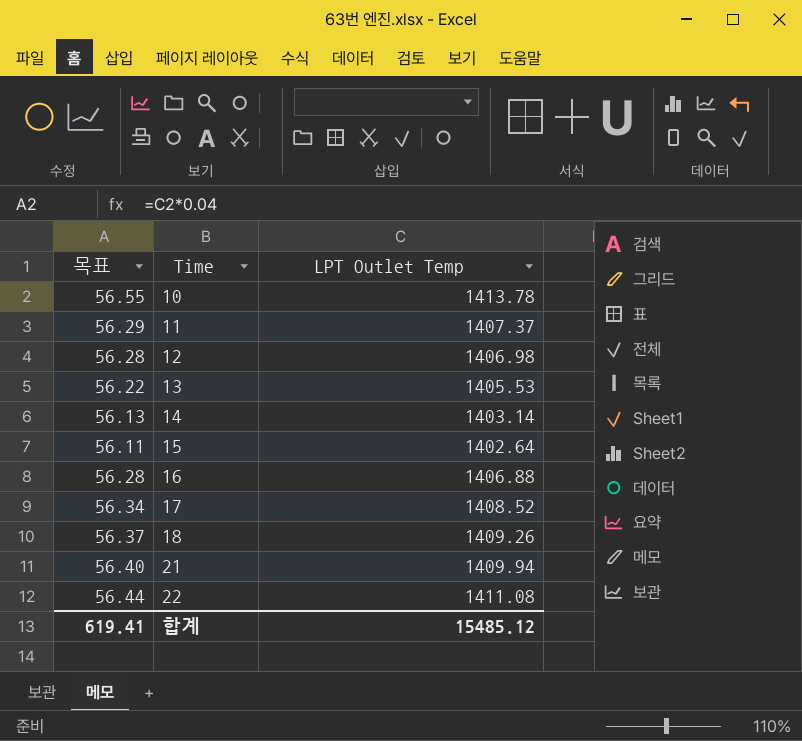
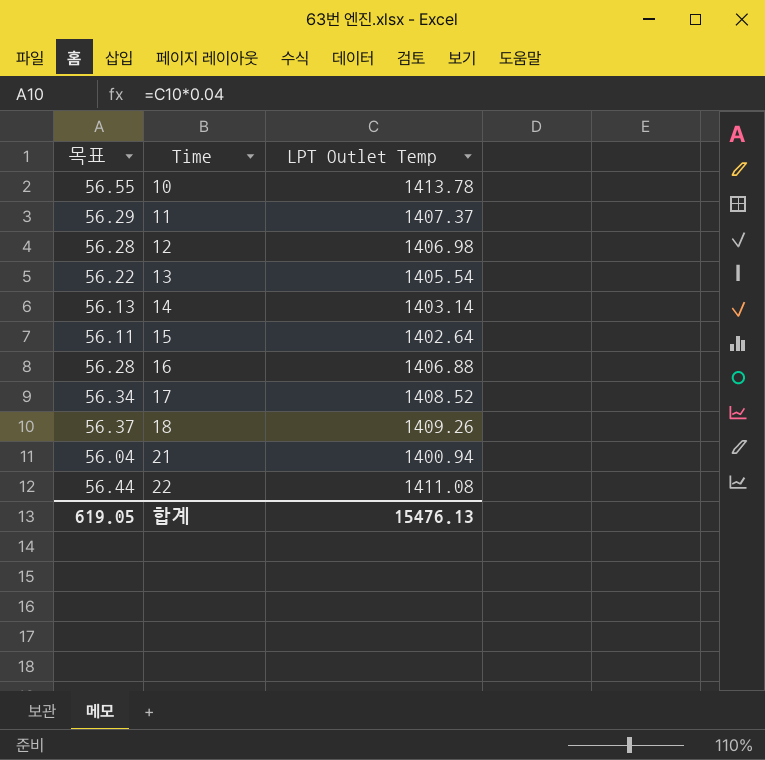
13 | LPT Outlet Temp: 1405.53 -> 1405.54
21 | 목표: 56.40 -> 56.04
21 | LPT Outlet Temp: 1409.94 -> 1400.94
합계 | 목표: 619.41 -> 619.05
합계 | LPT Outlet Temp: 15485.12 -> 15476.13

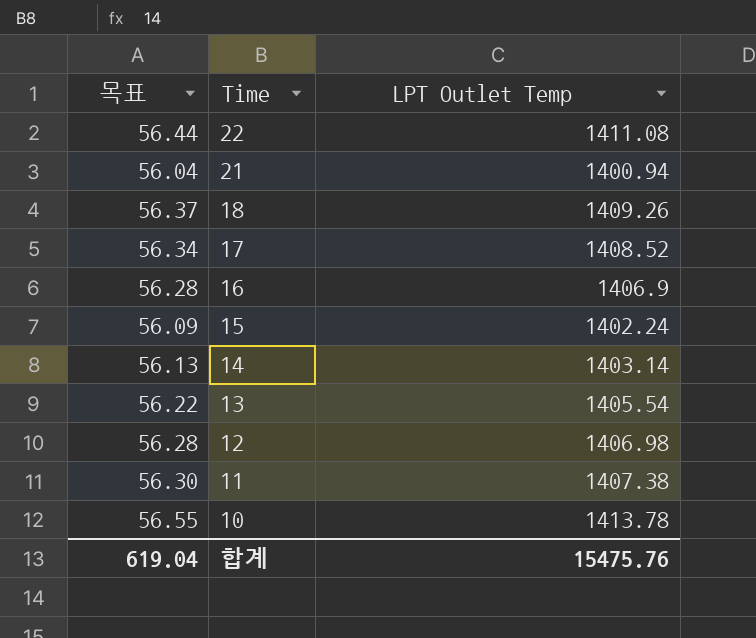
row order: Time ascending -> Time descending
16 | LPT Outlet Temp: 1406.88 -> 1406.9
15 | 목표: 56.11 -> 56.09
15 | LPT Outlet Temp: 1402.64 -> 1402.24
11 | 목표: 56.29 -> 56.30
11 | LPT Outlet Temp: 1407.37 -> 1407.38
합계 | 목표: 619.05 -> 619.04
합계 | LPT Outlet Temp: 15476.13 -> 15475.76

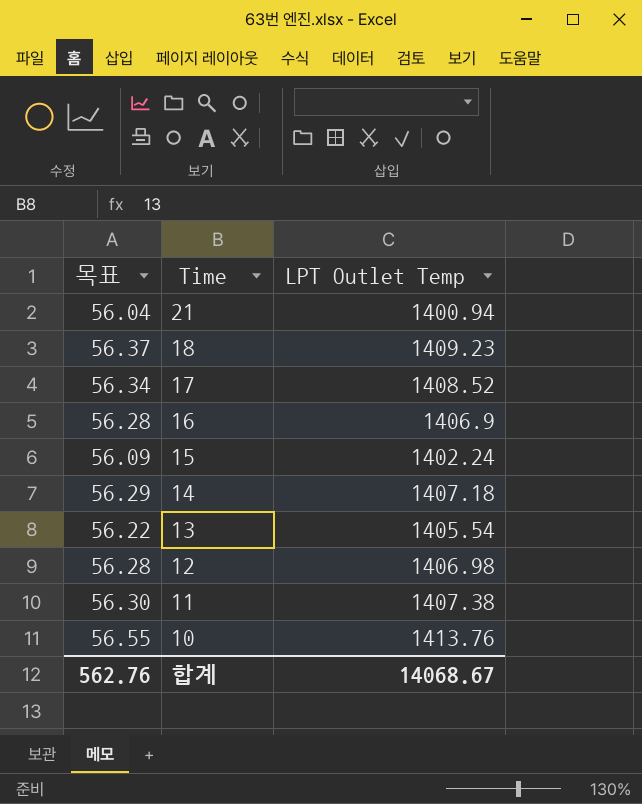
row 22: 56.44 | 1411.08 -> none
18 | LPT Outlet Temp: 1409.26 -> 1409.23
14 | 목표: 56.13 -> 56.29
14 | LPT Outlet Temp: 1403.14 -> 1407.18
10 | LPT Outlet Temp: 1413.78 -> 1413.76
합계 | 목표: 619.04 -> 562.76
합계 | LPT Outlet Temp: 15475.76 -> 14068.67

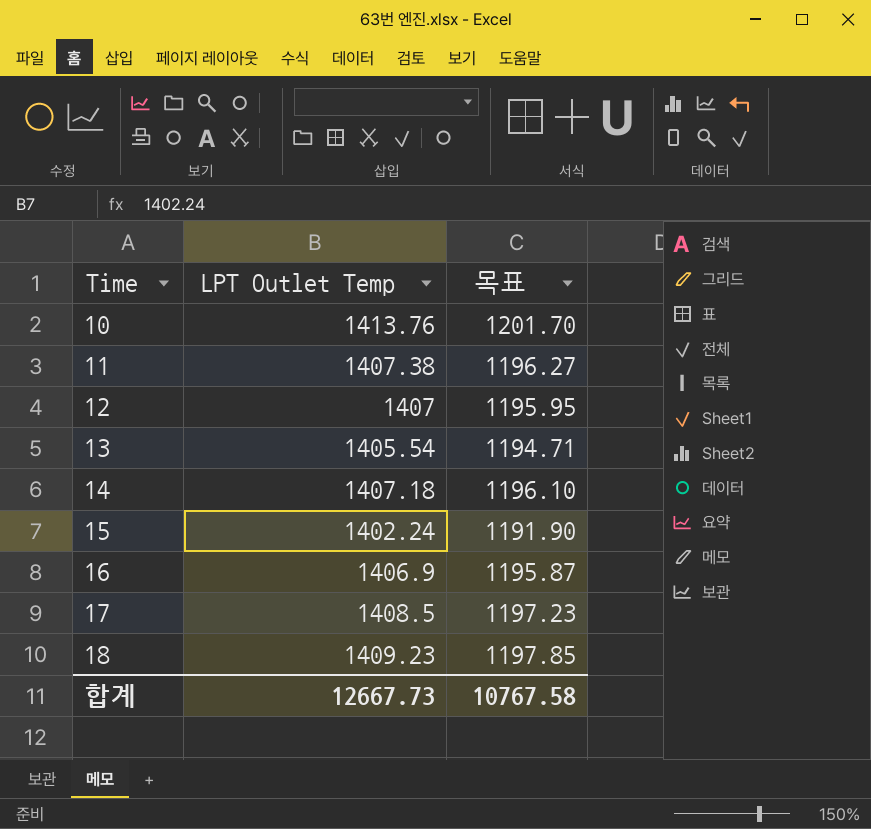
row order: Time descending -> Time ascending
column 목표 | formula: [LPT Outlet Temp] * 0.04 -> [LPT Outlet Temp] * 0.85
column 목표 | position: 1 -> 3
row 21: 56.04 | 1400.94 -> none
12 | LPT Outlet Temp: 1406.98 -> 1407
17 | LPT Outlet Temp: 1408.52 -> 1408.5
합계 | LPT Outlet Temp: 14068.67 -> 12667.73
합계 | 목표: 562.76 -> 10767.58

